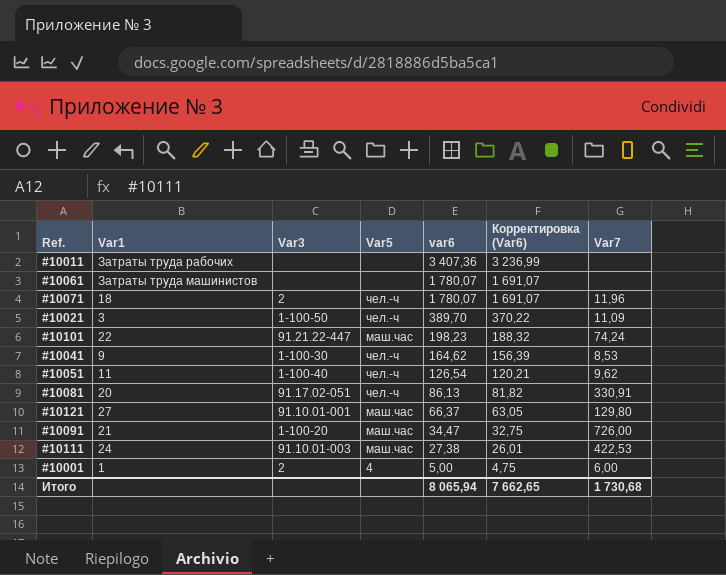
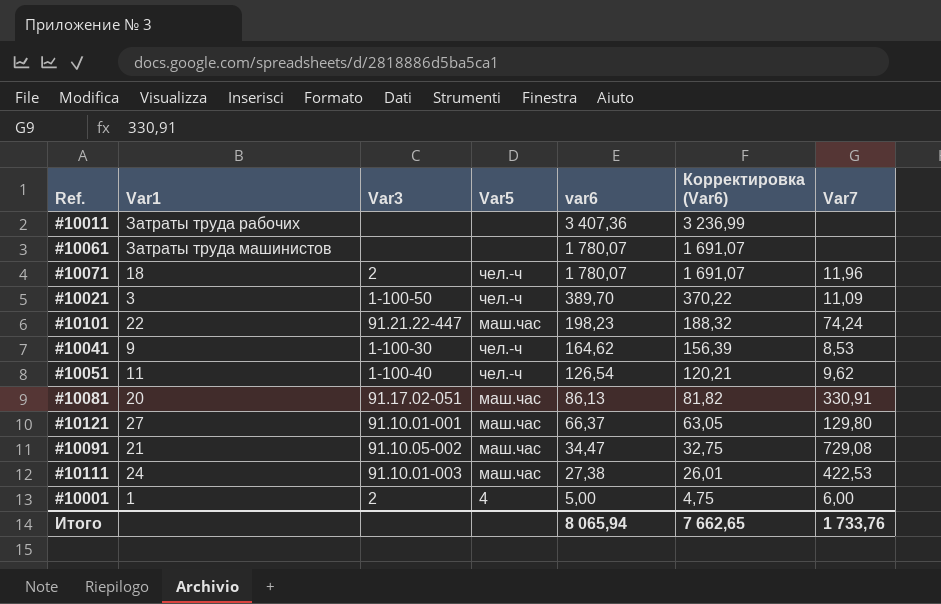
#10081 | Var5: чел.-ч -> маш.час
#10091 | Var3: 1-100-20 -> 91.10.05-002
#10091 | Var7: 726,00 -> 729,08
Итого | Var7: 1 730,68 -> 1 733,76

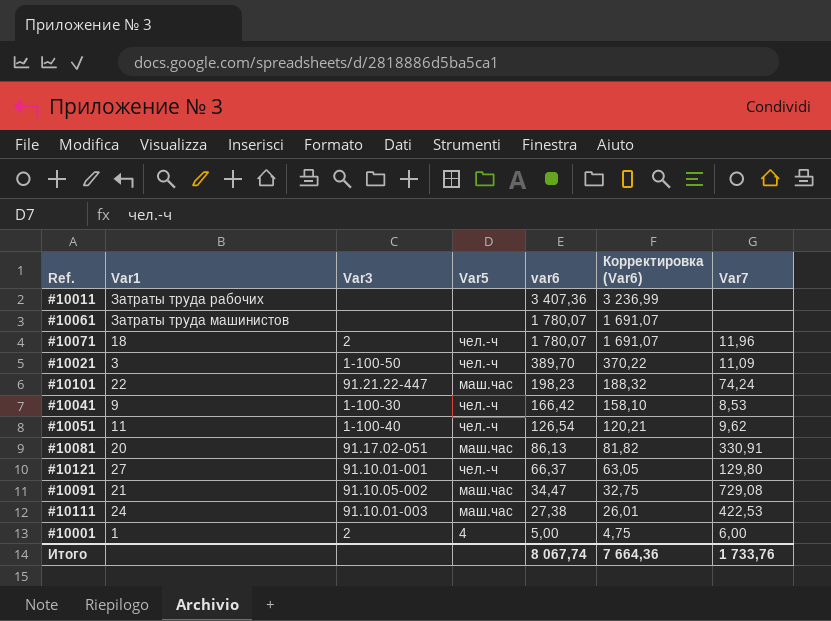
#10041 | var6: 164,62 -> 166,42
#10041 | Корректировка (Var6): 156,39 -> 158,10
#10121 | Var5: маш.час -> чел.-ч
Итого | var6: 8 065,94 -> 8 067,74
Итого | Корректировка (Var6): 7 662,65 -> 7 664,36

